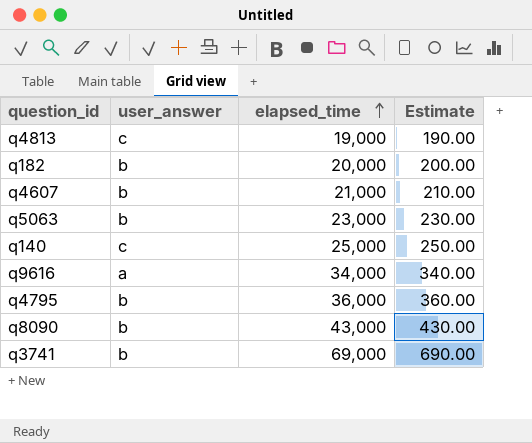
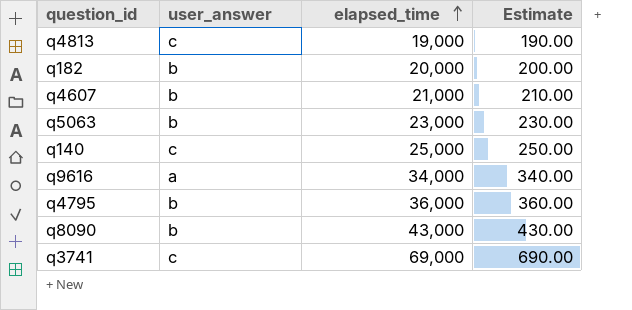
q3741 | user_answer: b -> c

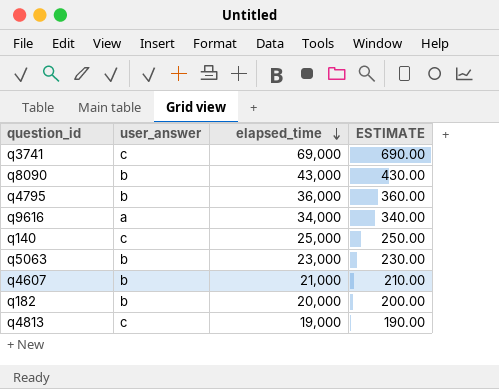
row order: elapsed_time ascending -> elapsed_time descending
column name: Estimate -> ESTIMATE

